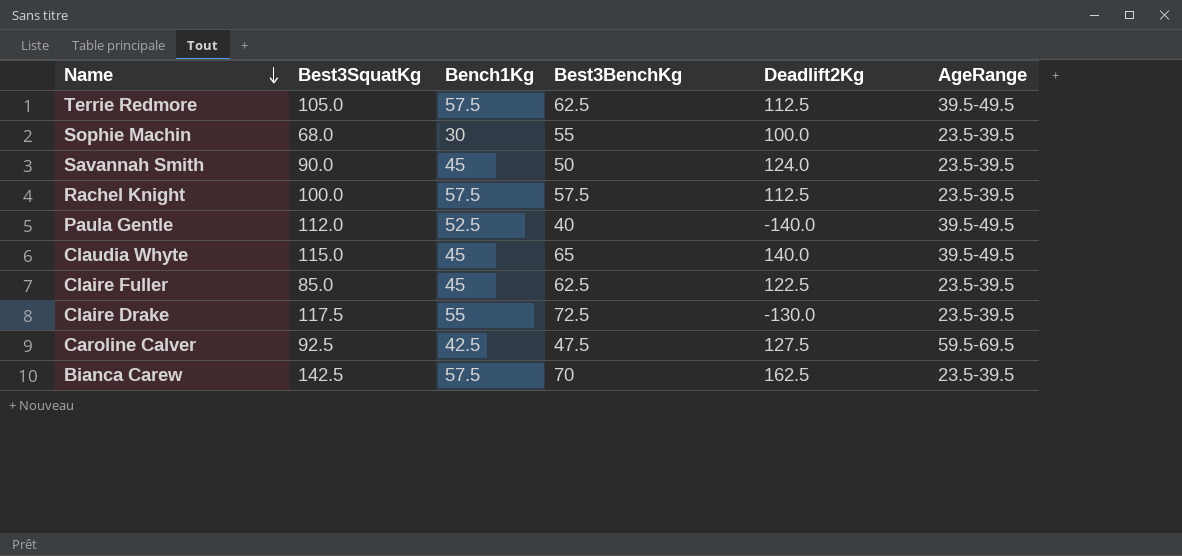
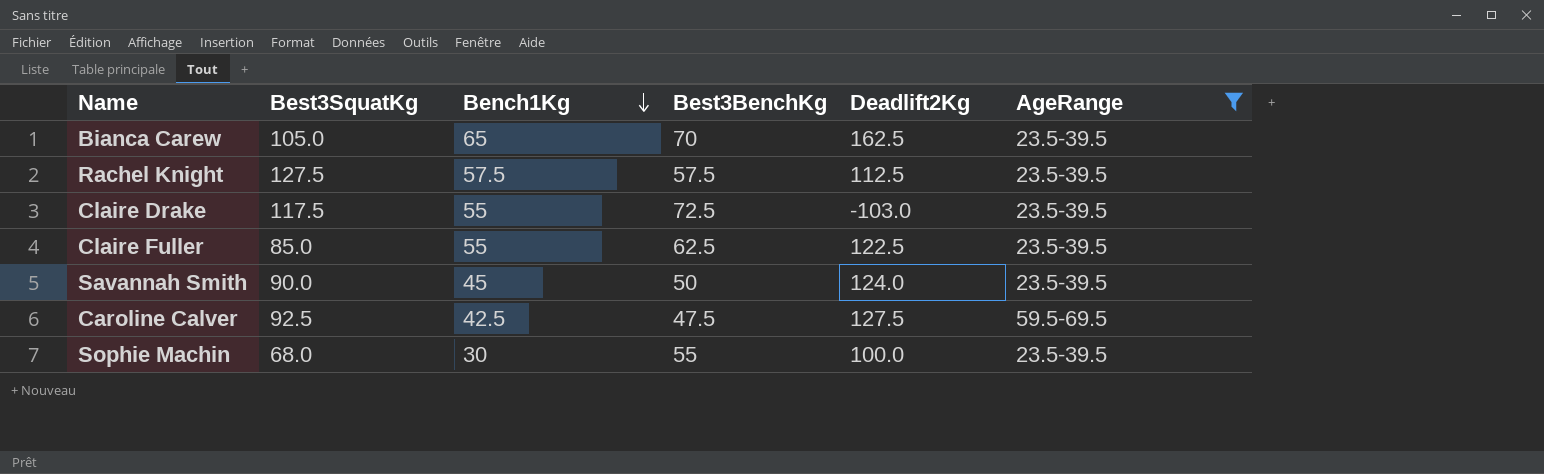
filter: none -> AgeRange != 39.5-49.5
row order: Name descending -> Bench1Kg descending
Bianca Carew | Best3SquatKg: 142.5 -> 105.0
Bianca Carew | Bench1Kg: 57.5 -> 65
Rachel Knight | Best3SquatKg: 100.0 -> 127.5
Claire Drake | Deadlift2Kg: -130.0 -> -103.0
Claire Fuller | Bench1Kg: 45 -> 55

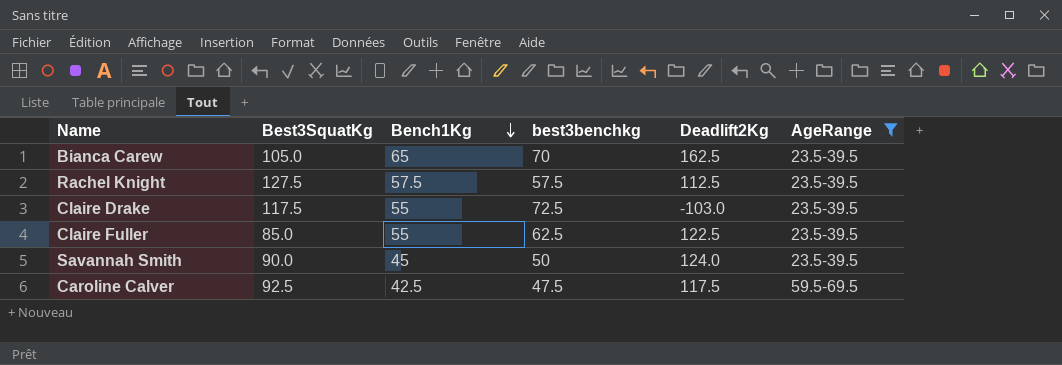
column name: Best3BenchKg -> best3benchkg
row Sophie Machin: 68.0 | 30 | 55 | 100.0 | 23.5-39.5 -> none
Caroline Calver | Deadlift2Kg: 127.5 -> 117.5

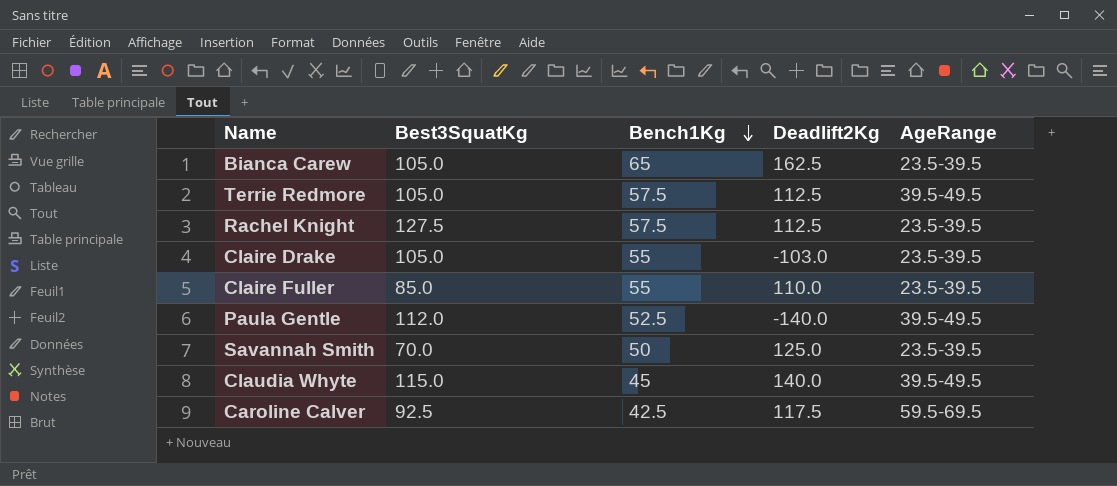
filter: AgeRange != 39.5-49.5 -> none
column best3benchkg | position: 4 -> none
Claire Drake | Best3SquatKg: 117.5 -> 105.0
Claire Fuller | Deadlift2Kg: 122.5 -> 110.0
Savannah Smith | Best3SquatKg: 90.0 -> 70.0
Savannah Smith | Bench1Kg: 45 -> 50
Savannah Smith | Deadlift2Kg: 124.0 -> 125.0

